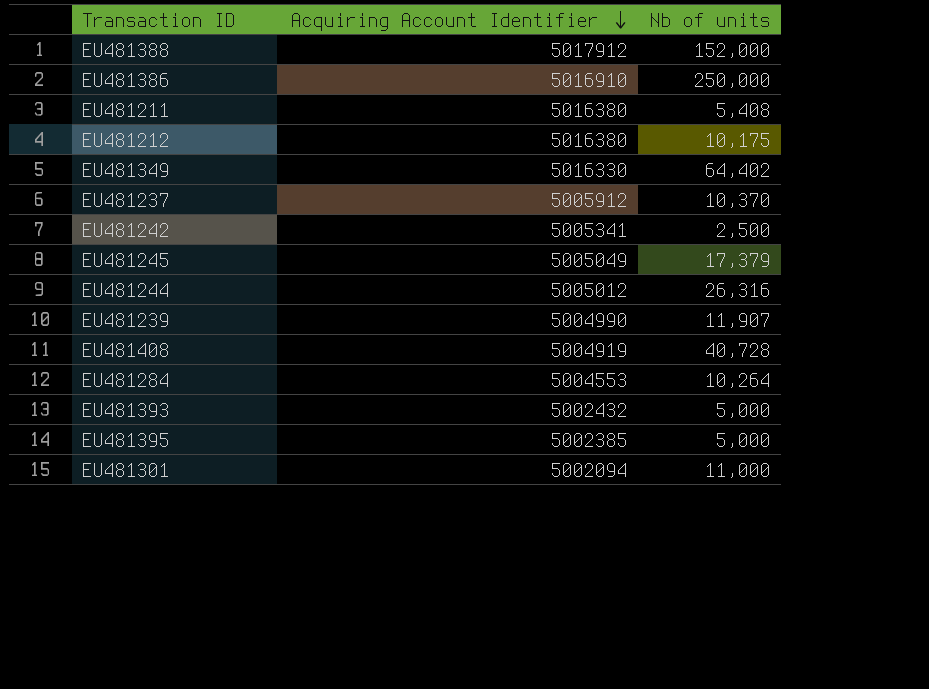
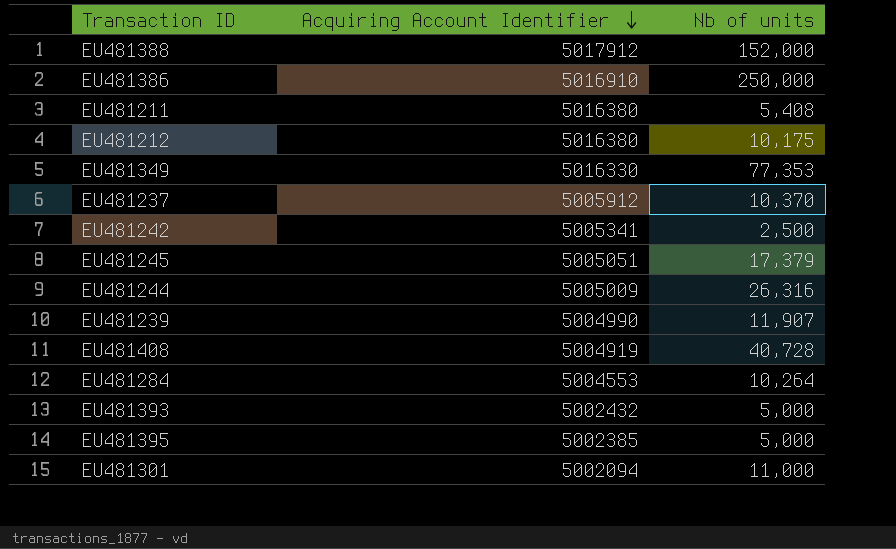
EU481349 | Nb of units: 64,402 -> 77,353
EU481245 | Acquiring Account Identifier: 5005049 -> 5005051
EU481244 | Acquiring Account Identifier: 5005012 -> 5005009

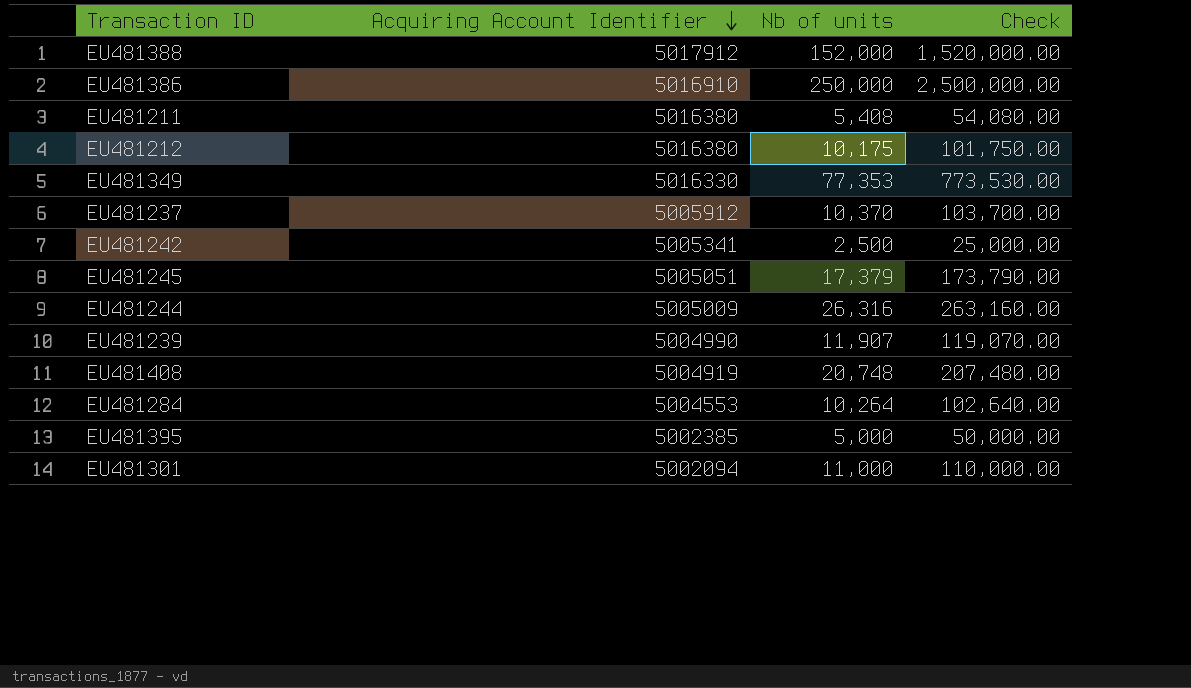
column Check | formula: none -> [Nb of units] * 10
row EU481393: 5002432 | 5,000 -> none
EU481408 | Nb of units: 40,728 -> 20,748

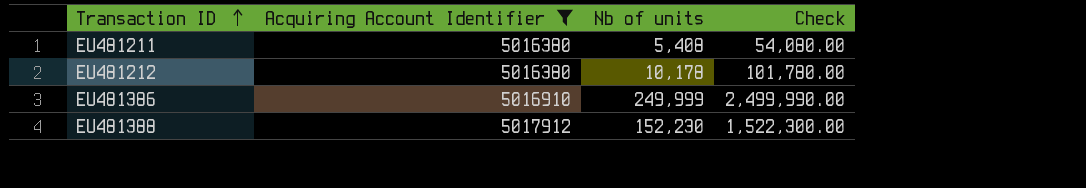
filter: none -> Acquiring Account Identifier >= 5016380
row order: Acquiring Account Identifier descending -> Transaction ID ascending
EU481212 | Nb of units: 10,175 -> 10,178
EU481212 | Check: 101,750.00 -> 101,780.00
EU481386 | Nb of units: 250,000 -> 249,999
EU481386 | Check: 2,500,000.00 -> 2,499,990.00
EU481388 | Nb of units: 152,000 -> 152,230
EU481388 | Check: 1,520,000.00 -> 1,522,300.00

